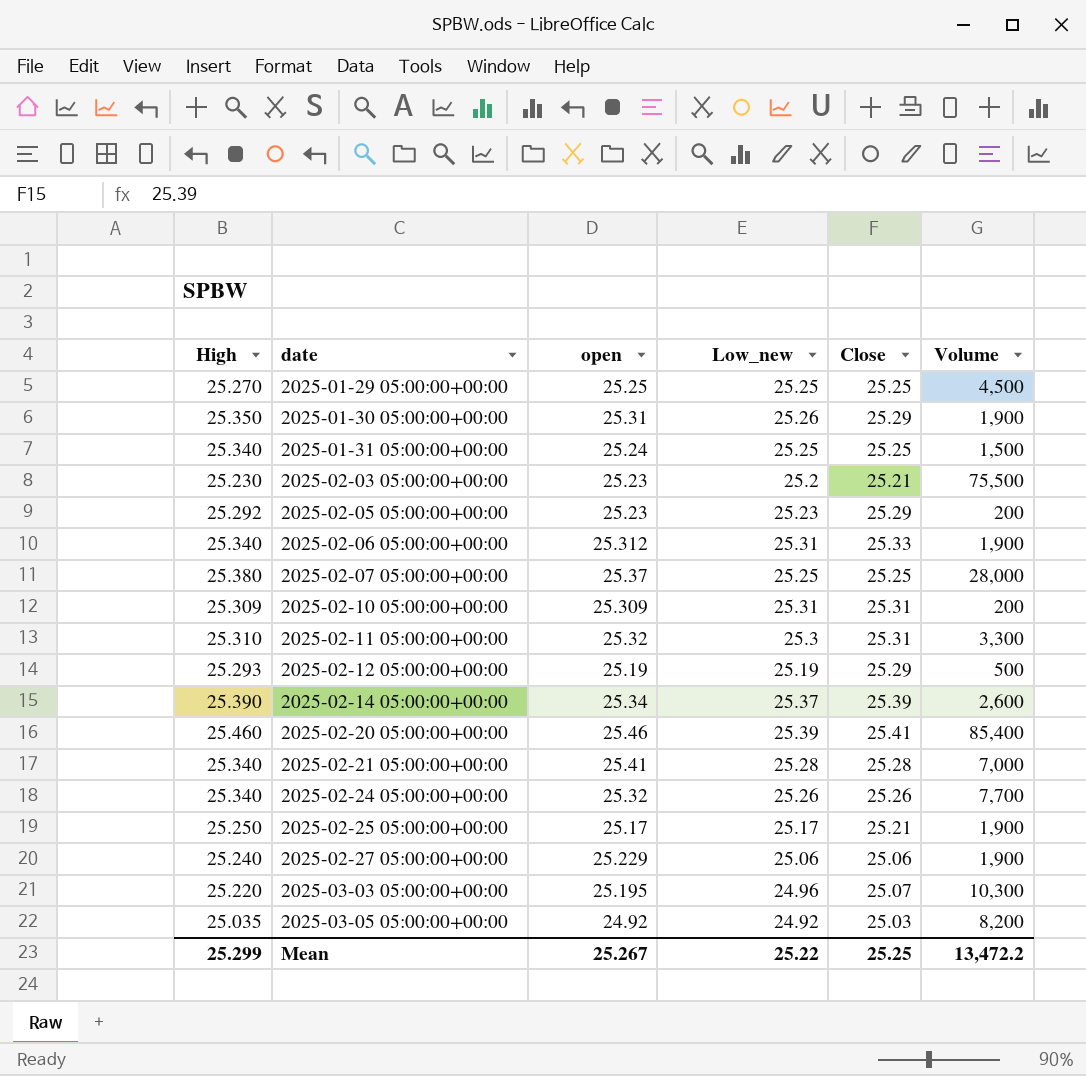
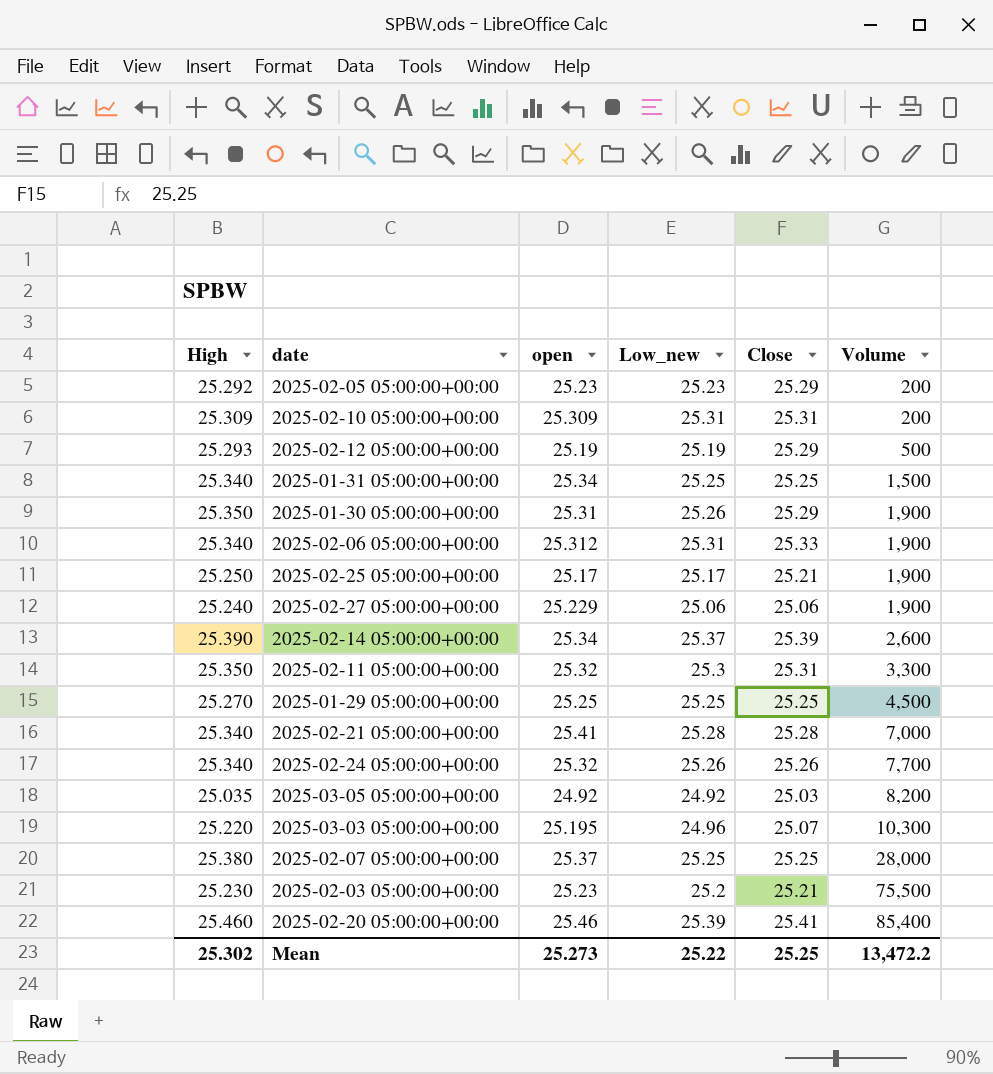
row order: date ascending -> Volume ascending
2025-01-31 05:00:00+00:00 | open: 25.24 -> 25.34
2025-02-11 05:00:00+00:00 | High: 25.310 -> 25.350
Mean | High: 25.299 -> 25.302
Mean | open: 25.267 -> 25.273

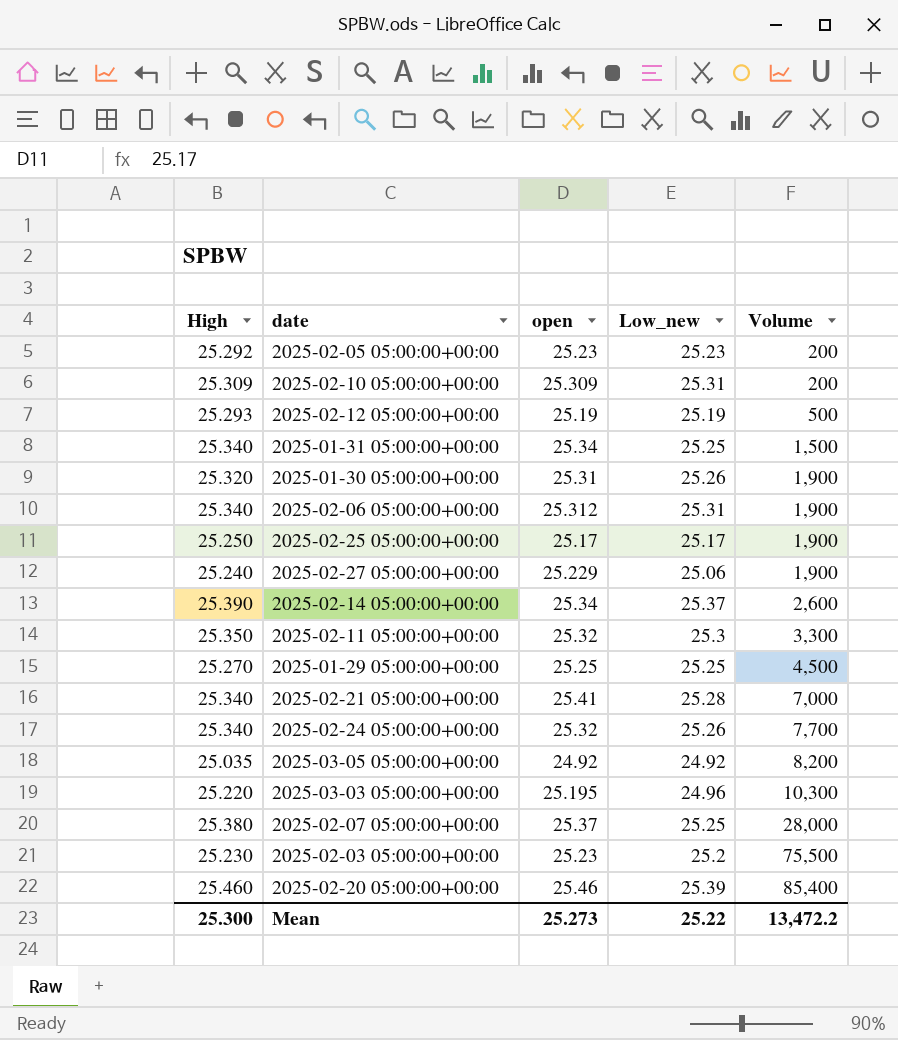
column Close | position: 5 -> none
2025-01-30 05:00:00+00:00 | High: 25.350 -> 25.320
Mean | High: 25.302 -> 25.300

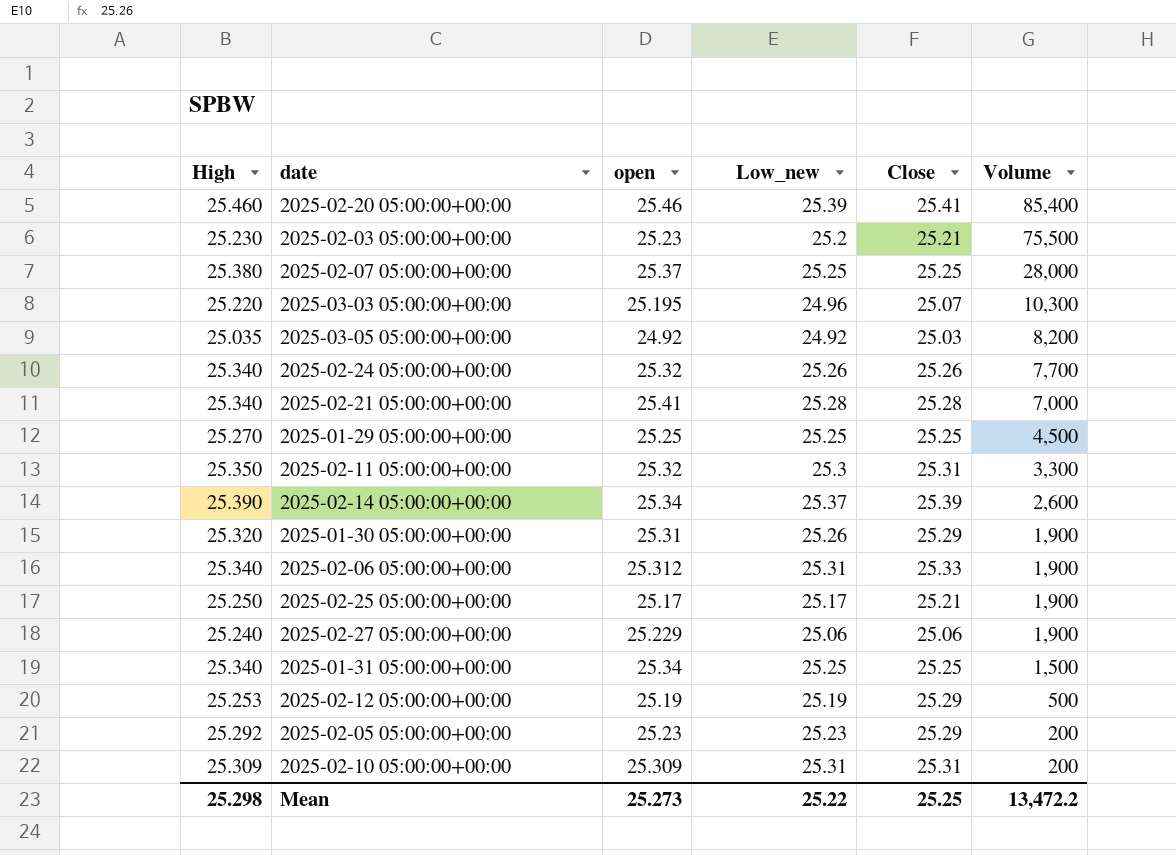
row order: Volume ascending -> Volume descending
column Close | position: none -> 5
2025-02-12 05:00:00+00:00 | High: 25.293 -> 25.253
Mean | High: 25.300 -> 25.298

